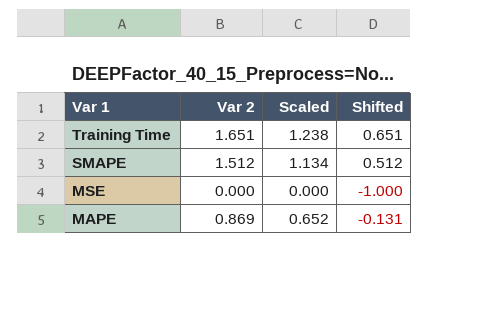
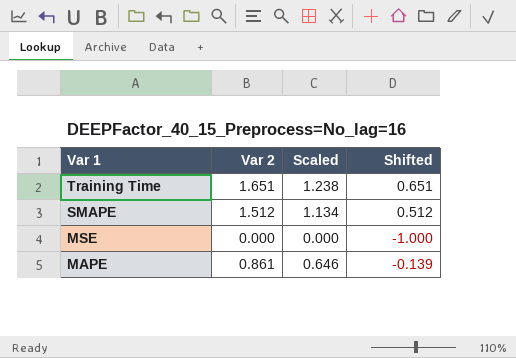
MAPE | Var 2: 0.869 -> 0.861
MAPE | Scaled: 0.652 -> 0.646
MAPE | Shifted: -0.131 -> -0.139

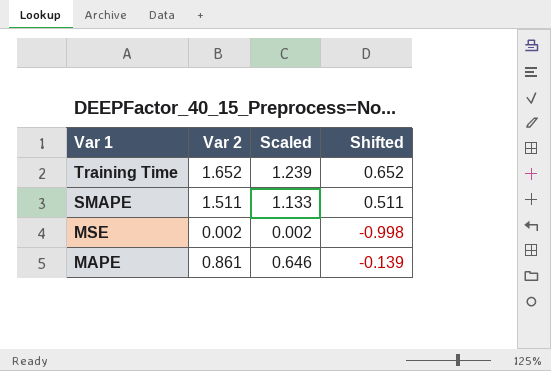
Training Time | Var 2: 1.651 -> 1.652
Training Time | Scaled: 1.238 -> 1.239
Training Time | Shifted: 0.651 -> 0.652
SMAPE | Var 2: 1.512 -> 1.511
SMAPE | Scaled: 1.134 -> 1.133
SMAPE | Shifted: 0.512 -> 0.511
MSE | Var 2: 0.000 -> 0.002
MSE | Scaled: 0.000 -> 0.002
MSE | Shifted: -1.000 -> -0.998

